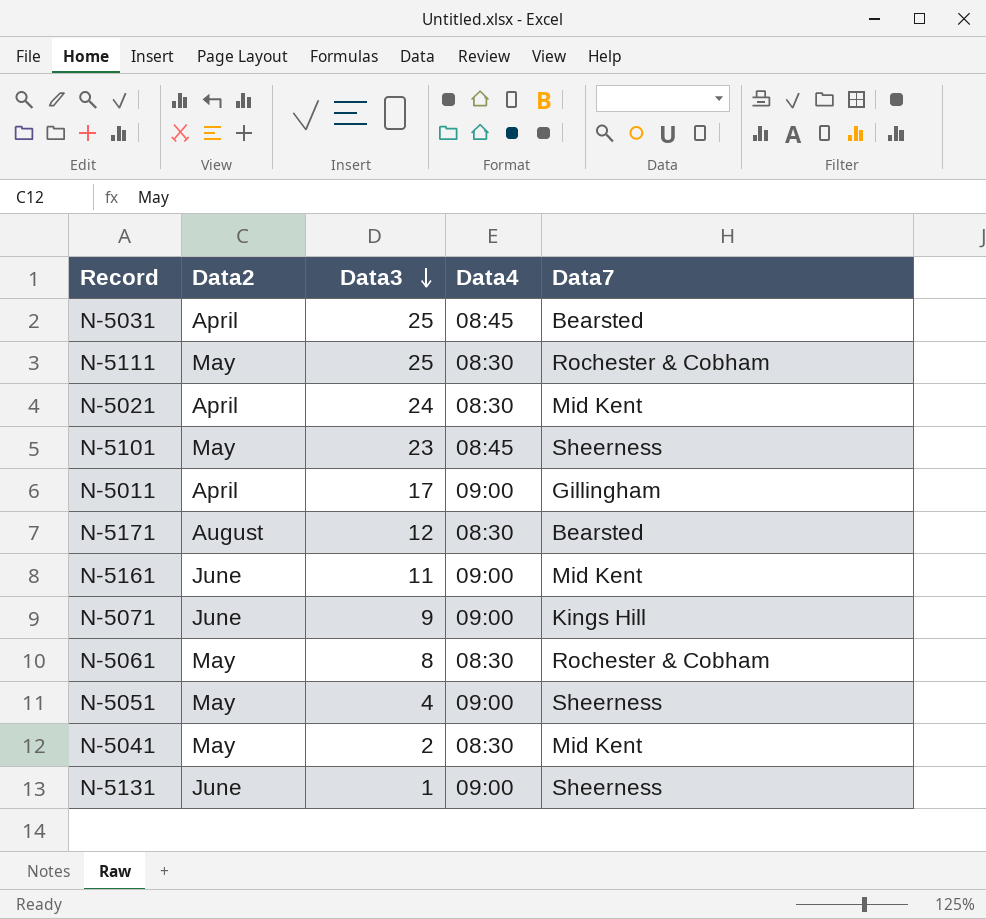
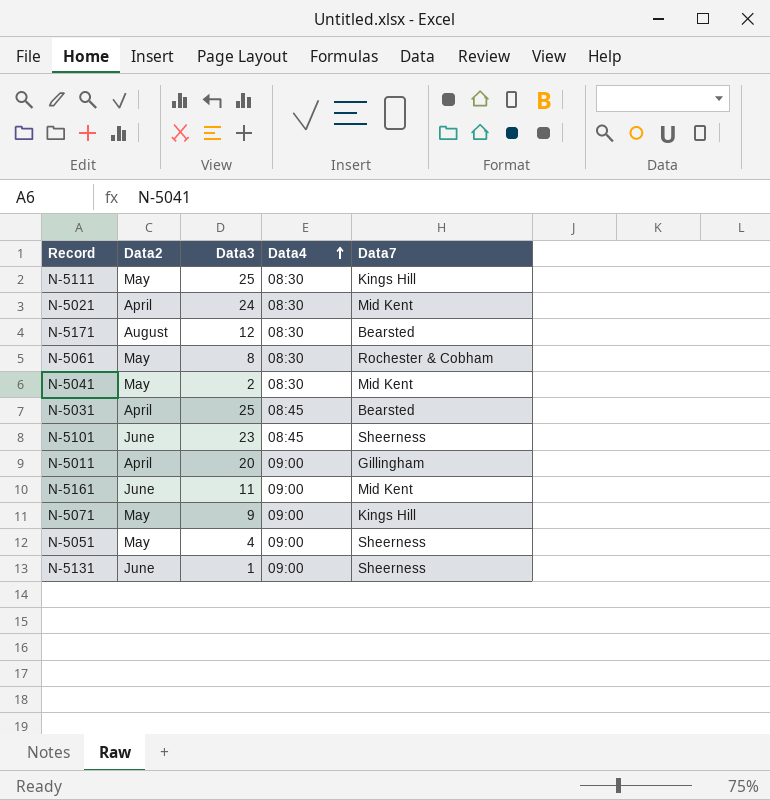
row order: Data3 descending -> Data4 ascending
N-5111 | Data7: Rochester & Cobham -> Kings Hill
N-5101 | Data2: May -> June
N-5011 | Data3: 17 -> 20
N-5071 | Data2: June -> May

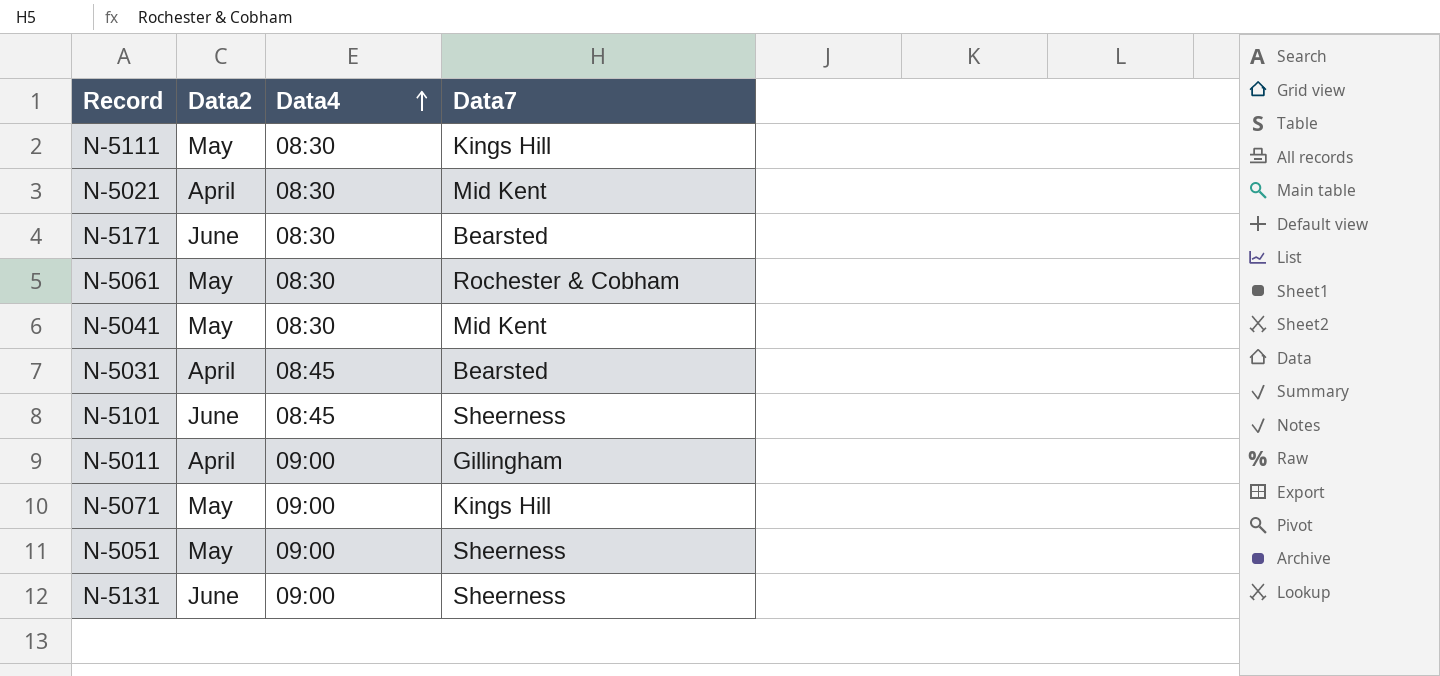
column Data3 | position: 3 -> none
row N-5161: June | 11 | 09:00 | Mid Kent -> none
N-5171 | Data2: August -> June

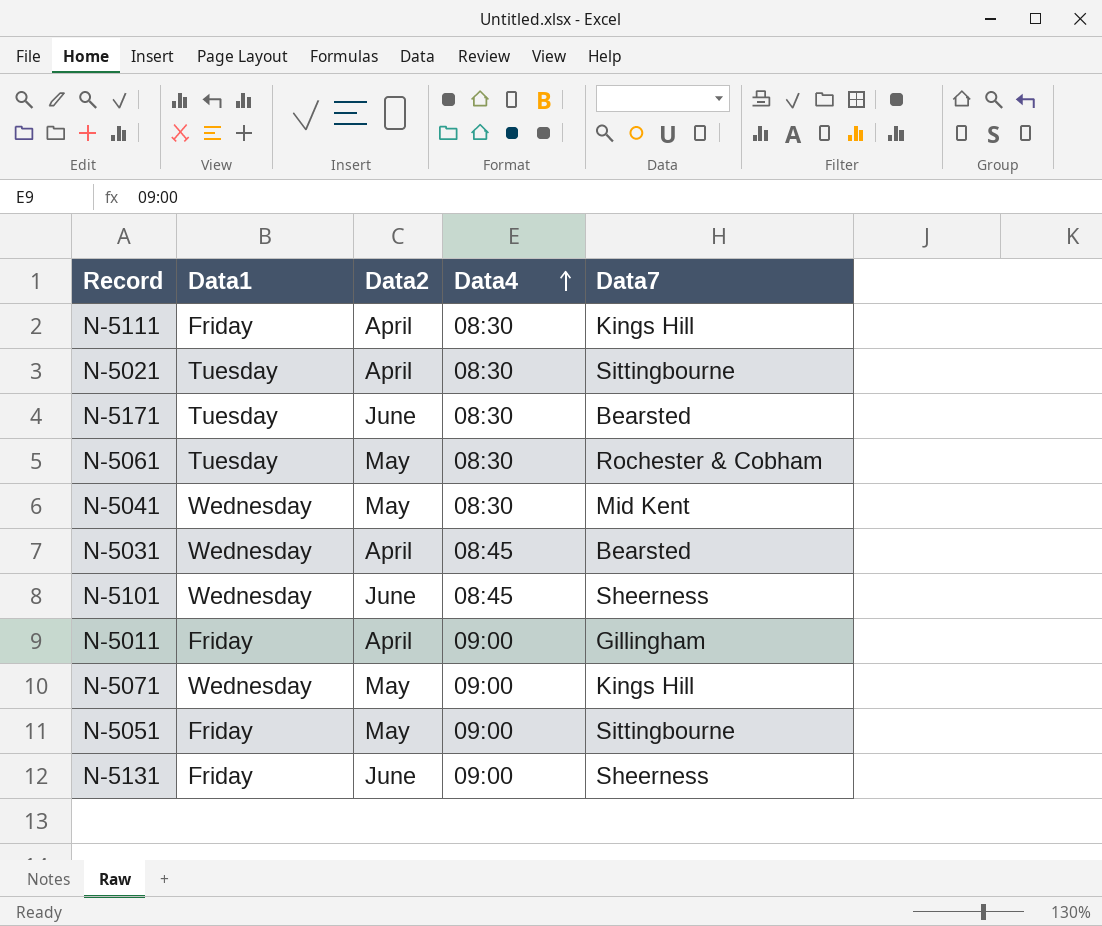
column Data1 | position: none -> 2
N-5111 | Data2: May -> April
N-5021 | Data7: Mid Kent -> Sittingbourne
N-5051 | Data7: Sheerness -> Sittingbourne

